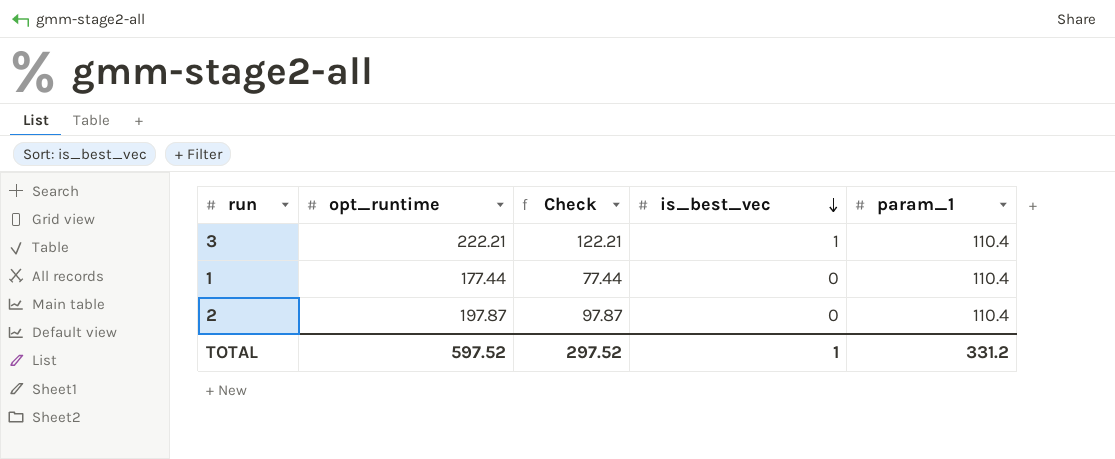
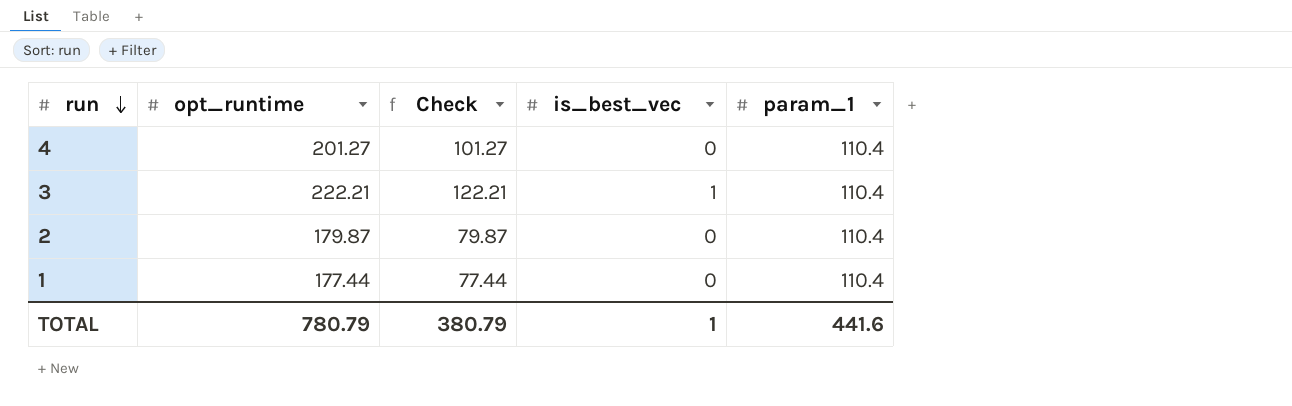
row order: is_best_vec descending -> run descending
row 4: none -> 201.27 | 101.27 | 0 | 110.4
2 | opt_runtime: 197.87 -> 179.87
2 | Check: 97.87 -> 79.87
TOTAL | opt_runtime: 597.52 -> 780.79
TOTAL | Check: 297.52 -> 380.79
TOTAL | param_1: 331.2 -> 441.6

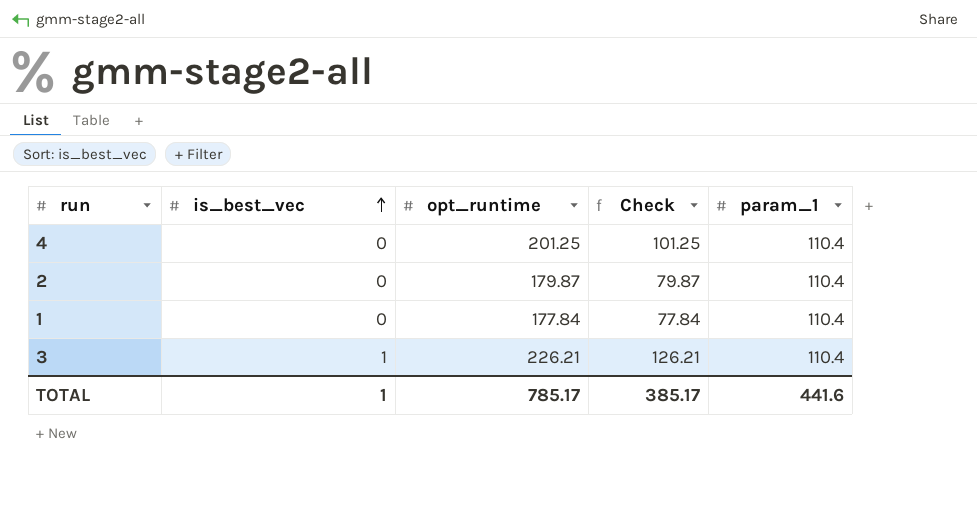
row order: run descending -> is_best_vec ascending
column is_best_vec | position: 4 -> 2
4 | opt_runtime: 201.27 -> 201.25
4 | Check: 101.27 -> 101.25
1 | opt_runtime: 177.44 -> 177.84
1 | Check: 77.44 -> 77.84
3 | opt_runtime: 222.21 -> 226.21
3 | Check: 122.21 -> 126.21
TOTAL | opt_runtime: 780.79 -> 785.17
TOTAL | Check: 380.79 -> 385.17

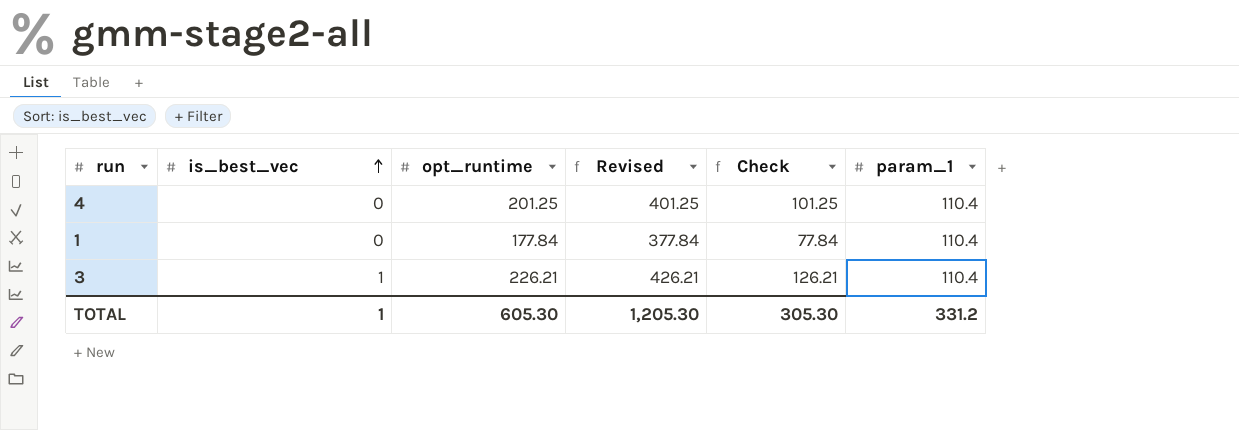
column Revised | formula: none -> [opt_runtime] + 200
row 2: 0 | 179.87 | 79.87 | 110.4 -> none
TOTAL | opt_runtime: 785.17 -> 605.30
TOTAL | Check: 385.17 -> 305.30
TOTAL | param_1: 441.6 -> 331.2

